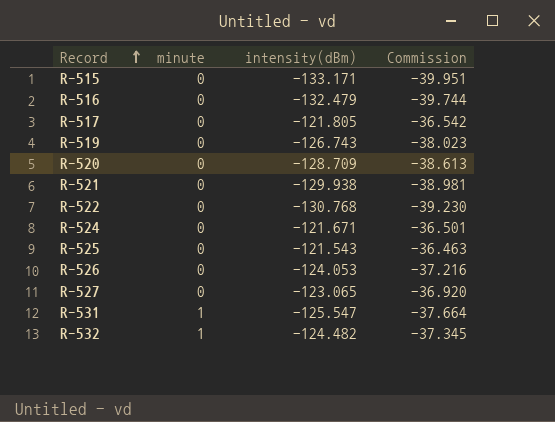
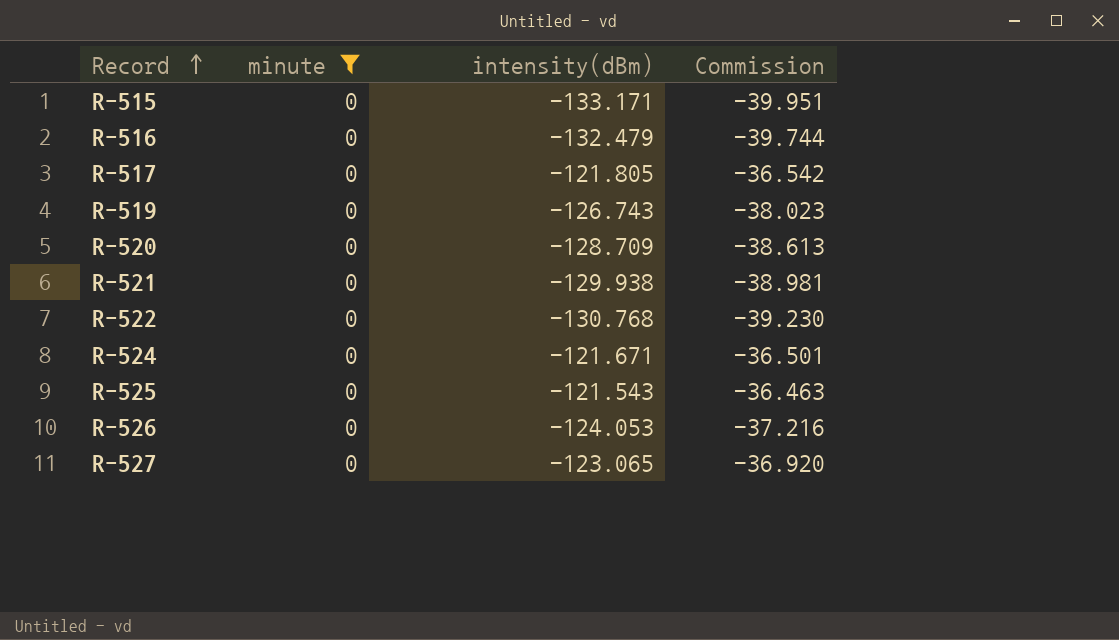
filter: none -> minute = 0

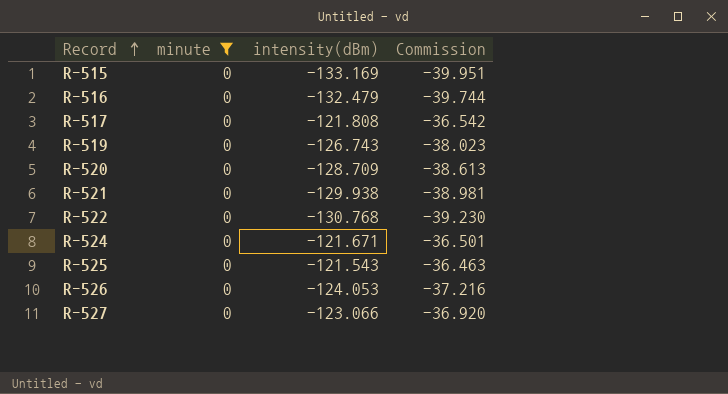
R-515 | intensity(dBm): -133.171 -> -133.169
R-517 | intensity(dBm): -121.805 -> -121.808
R-527 | intensity(dBm): -123.065 -> -123.066

